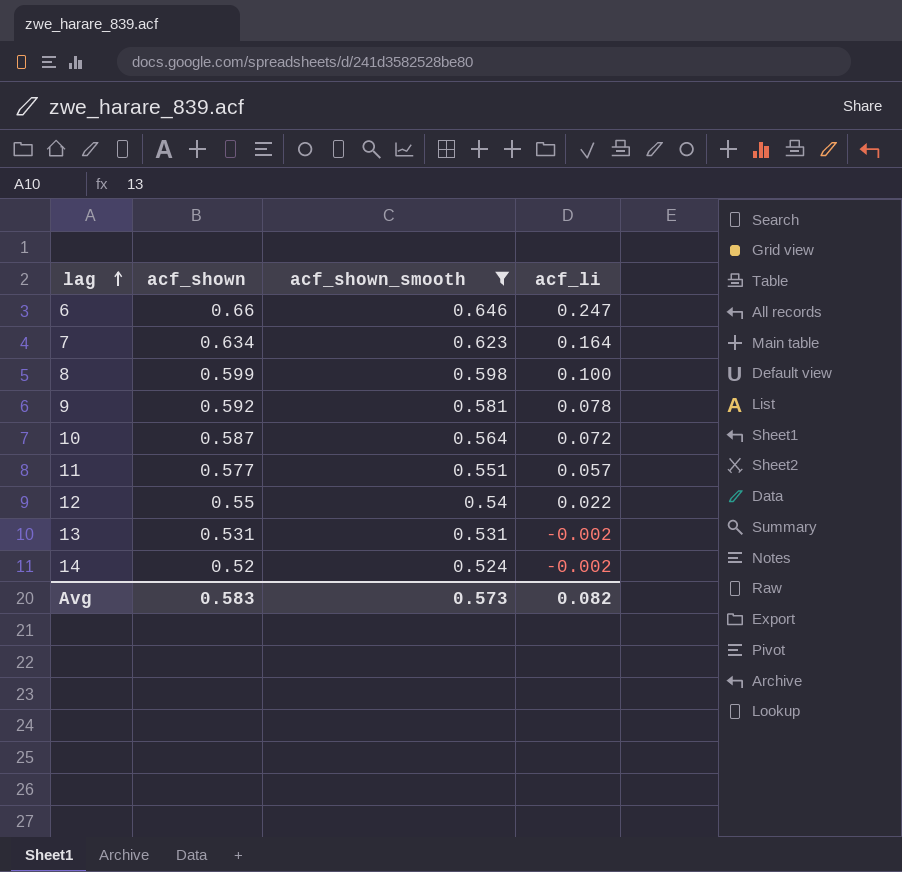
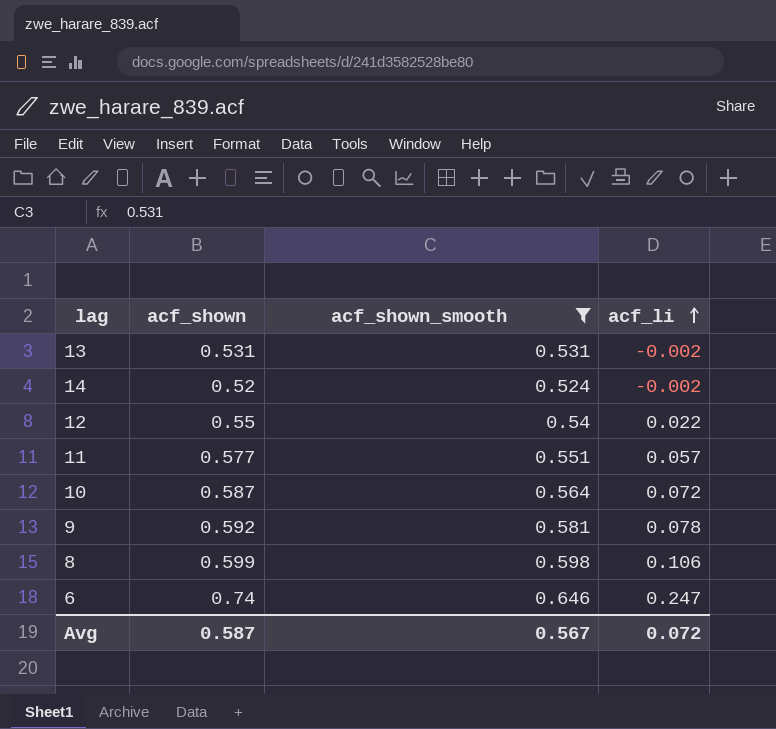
row order: lag ascending -> acf_li ascending
row 7: 0.634 | 0.623 | 0.164 -> none
8 | acf_li: 0.100 -> 0.106
6 | acf_shown: 0.66 -> 0.74
Avg | acf_shown: 0.583 -> 0.587
Avg | acf_shown_smooth: 0.573 -> 0.567
Avg | acf_li: 0.082 -> 0.072

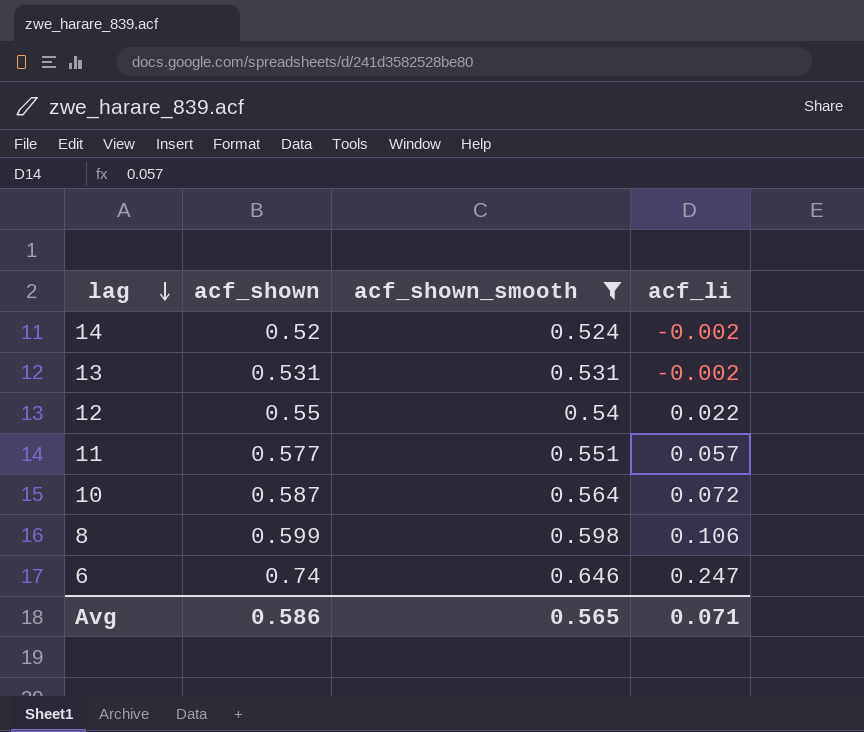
row order: acf_li ascending -> lag descending
row 9: 0.592 | 0.581 | 0.078 -> none
Avg | acf_shown: 0.587 -> 0.586
Avg | acf_shown_smooth: 0.567 -> 0.565
Avg | acf_li: 0.072 -> 0.071

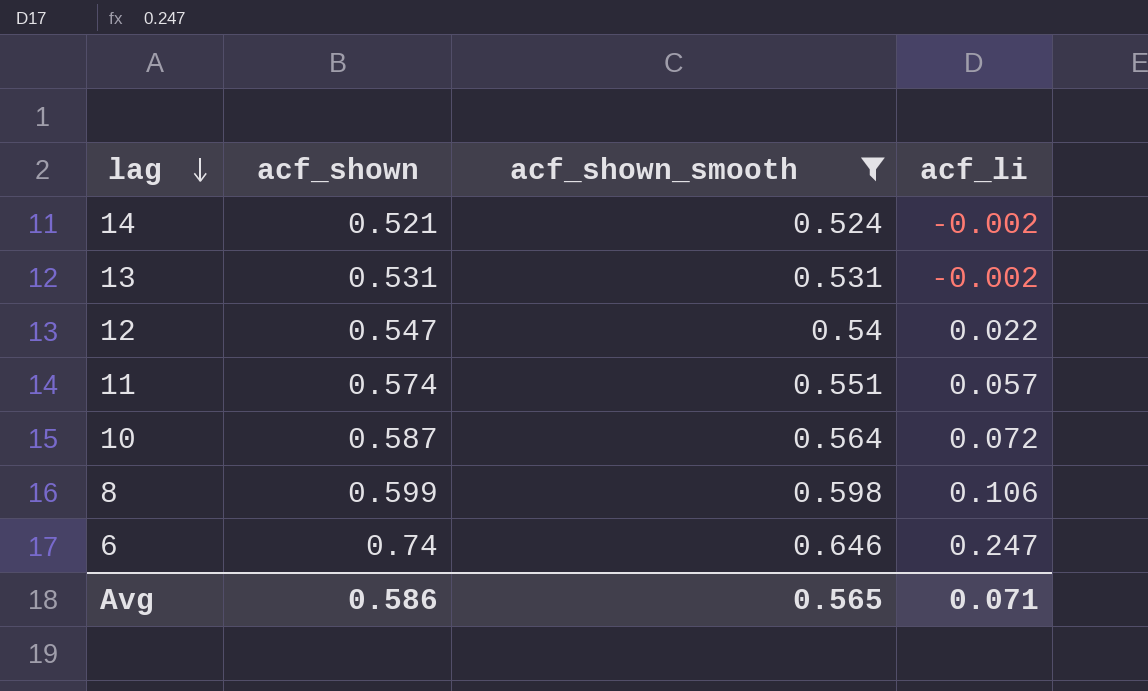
14 | acf_shown: 0.52 -> 0.521
12 | acf_shown: 0.55 -> 0.547
11 | acf_shown: 0.577 -> 0.574

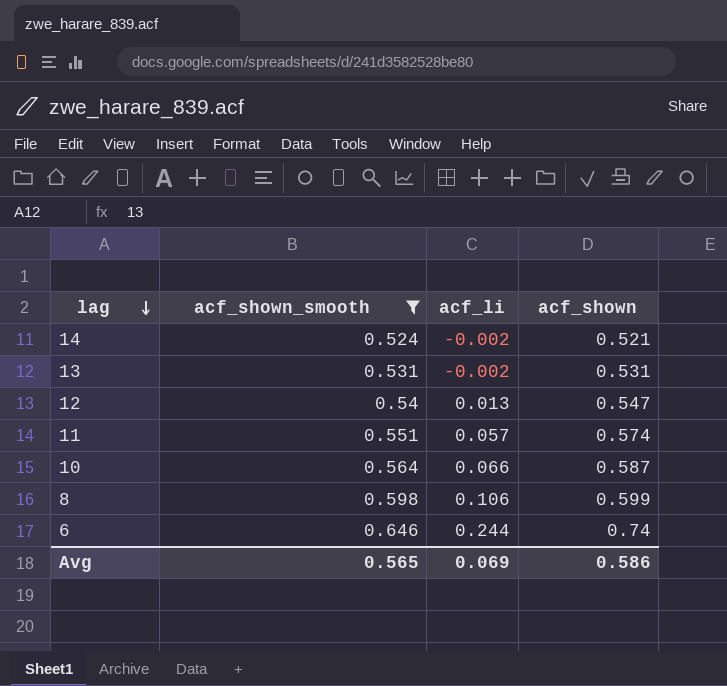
column acf_shown | position: 2 -> 4
12 | acf_li: 0.022 -> 0.013
10 | acf_li: 0.072 -> 0.066
6 | acf_li: 0.247 -> 0.244
Avg | acf_li: 0.071 -> 0.069

